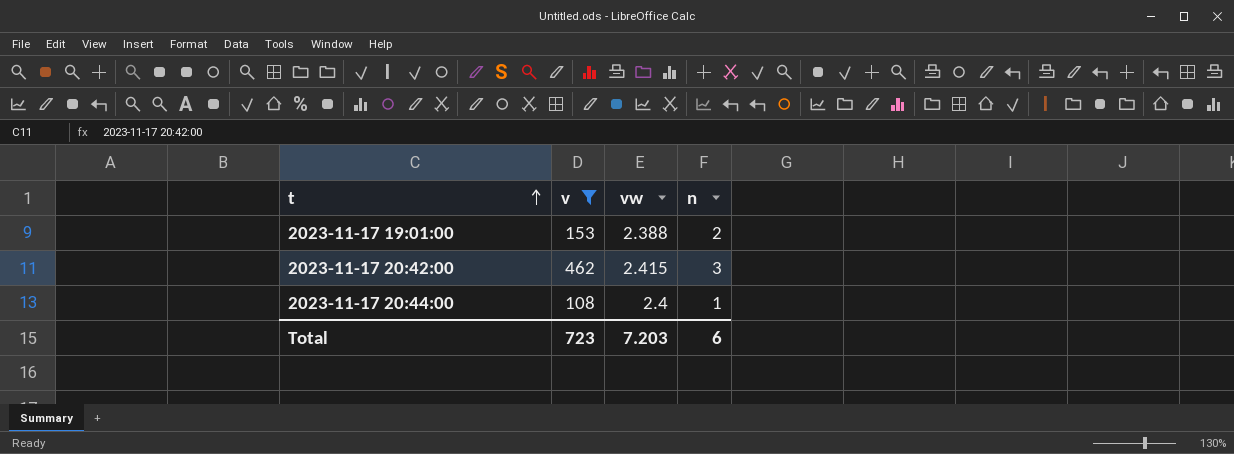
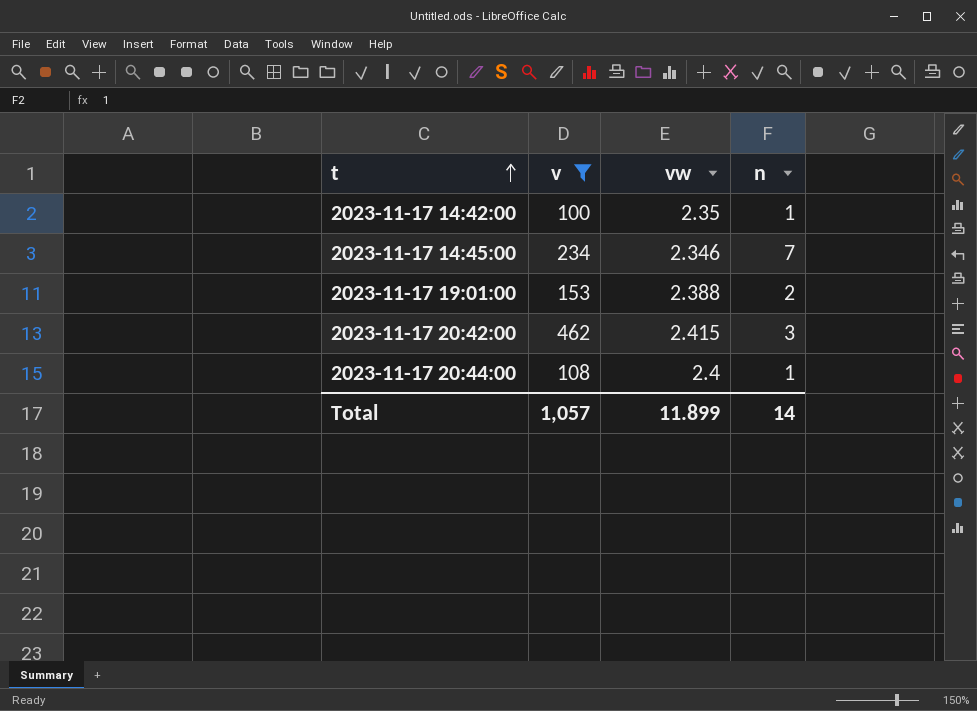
row 2023-11-17 14:42:00: none -> 100 | 2.35 | 1
row 2023-11-17 14:45:00: none -> 234 | 2.346 | 7
Total | v: 723 -> 1,057
Total | vw: 7.203 -> 11.899
Total | n: 6 -> 14

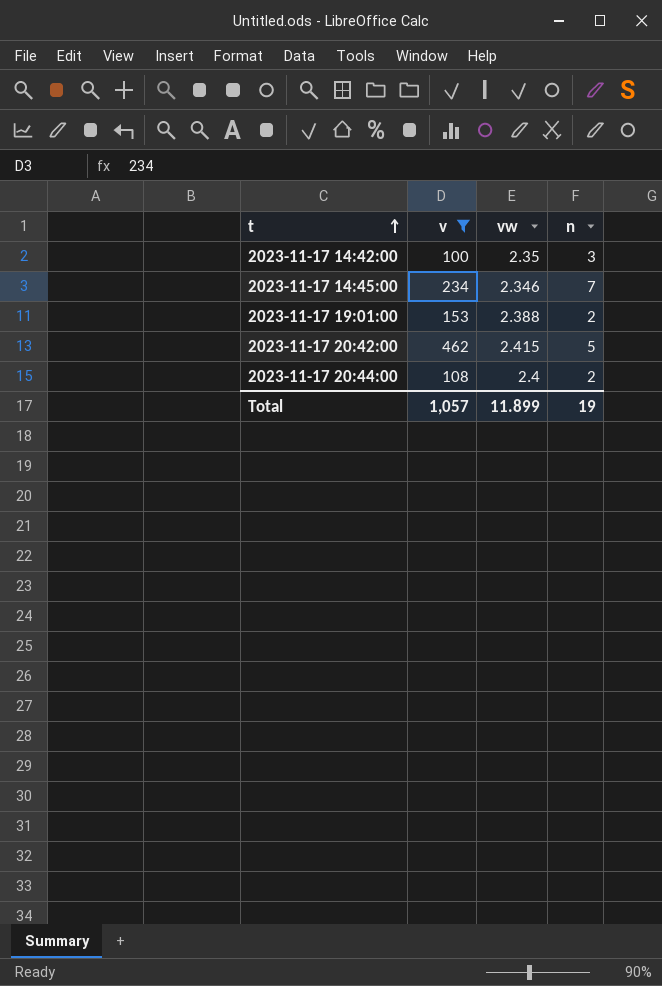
2023-11-17 14:42:00 | n: 1 -> 3
2023-11-17 20:42:00 | n: 3 -> 5
2023-11-17 20:44:00 | n: 1 -> 2
Total | n: 14 -> 19

